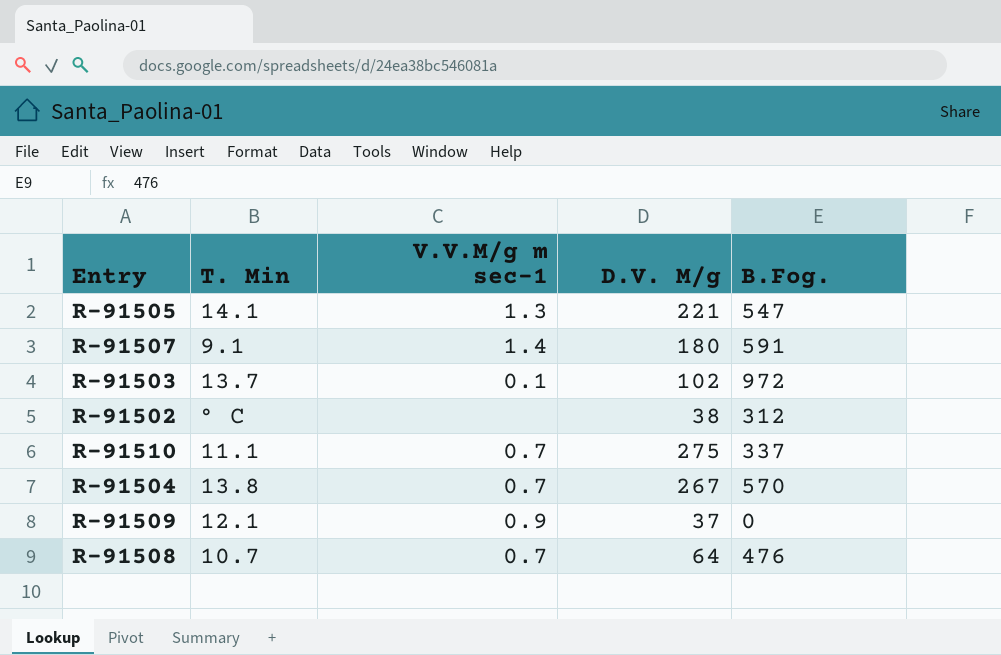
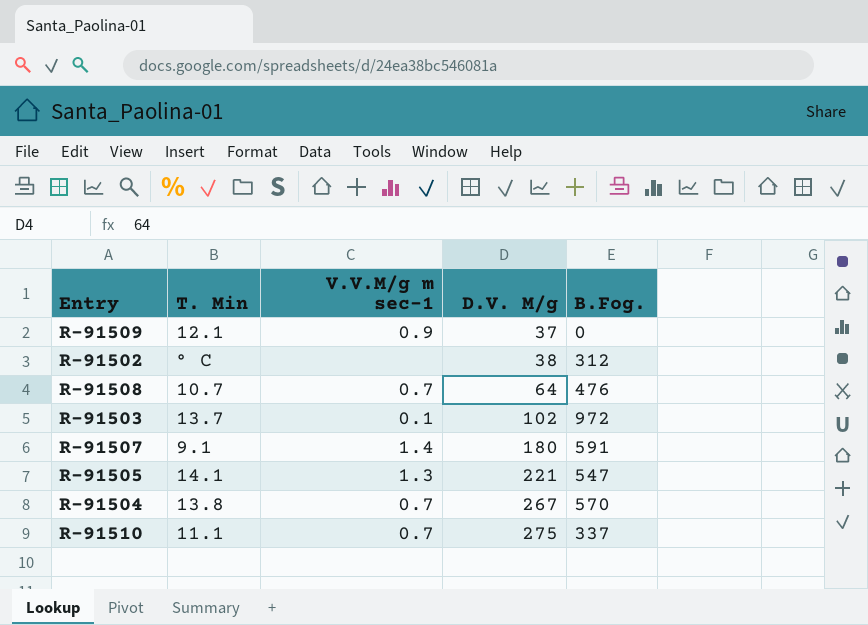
row order: none -> D.V. M/g ascending

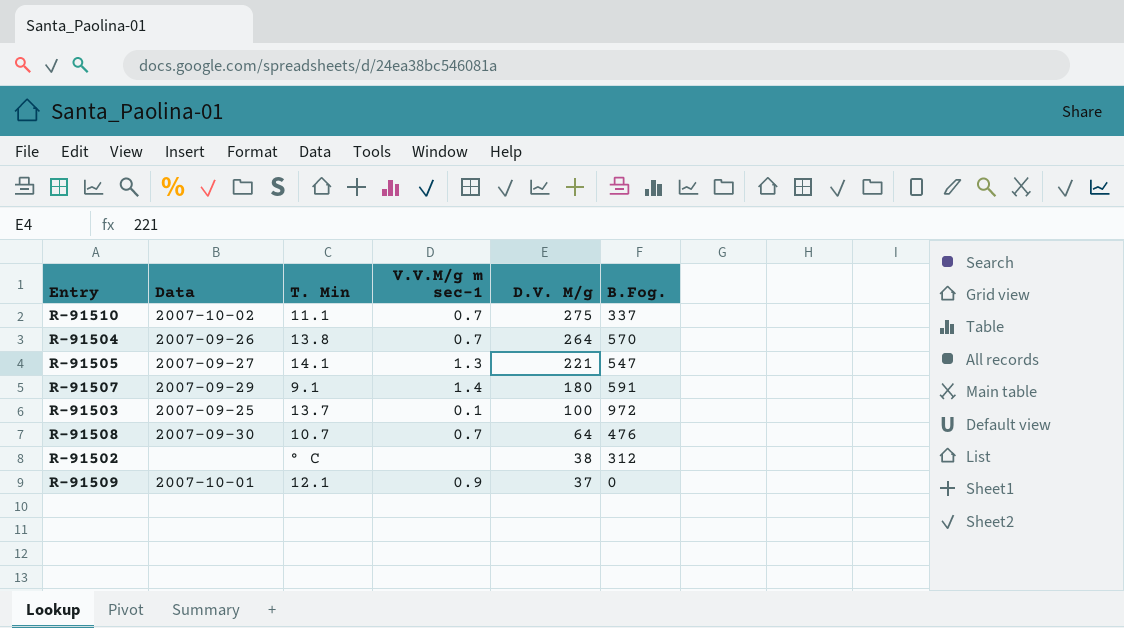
row order: D.V. M/g ascending -> D.V. M/g descending
column Data | position: none -> 2
R-91504 | D.V. M/g: 267 -> 264
R-91503 | D.V. M/g: 102 -> 100

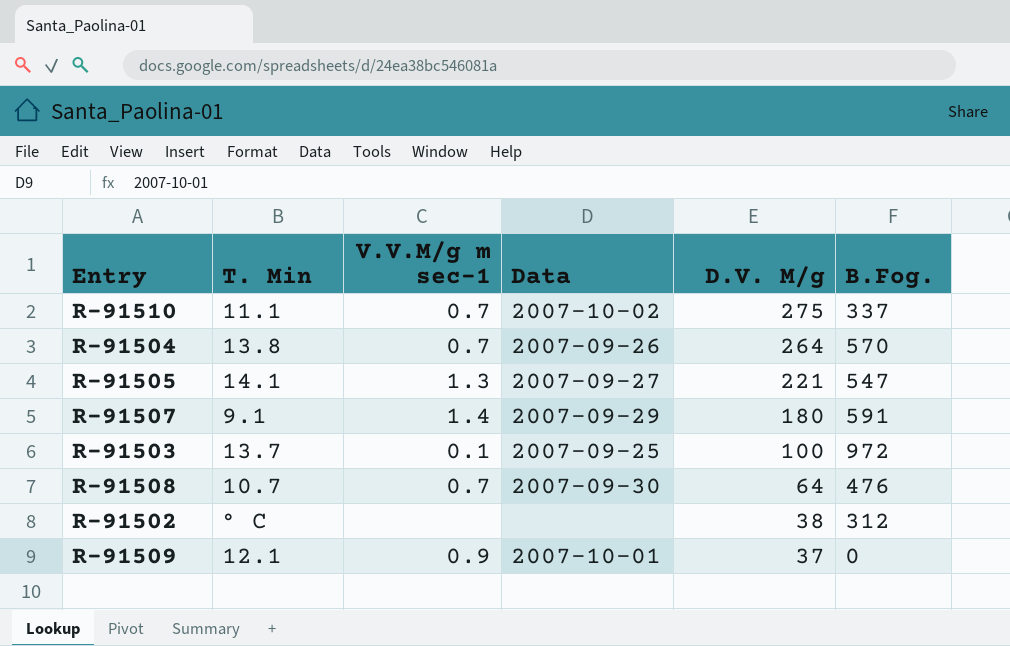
column Data | position: 2 -> 4

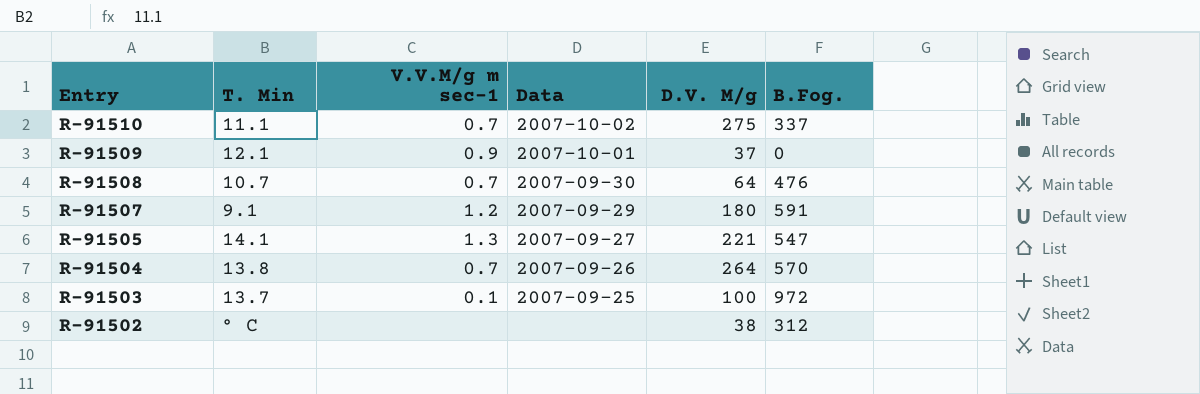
row order: D.V. M/g descending -> Entry descending
R-91507 | V.V.M/g m sec-1: 1.4 -> 1.2

